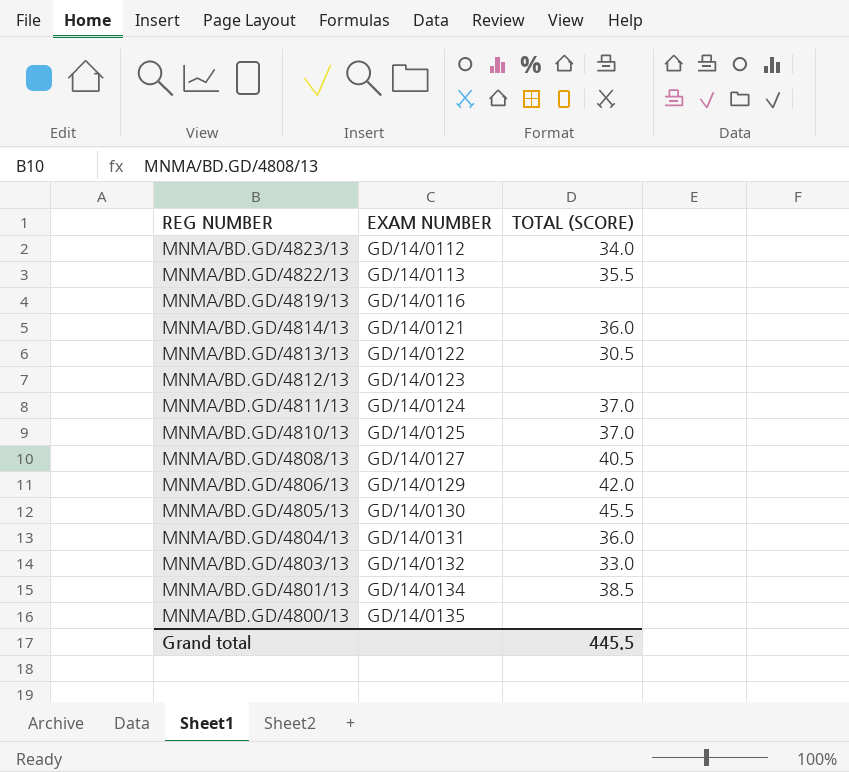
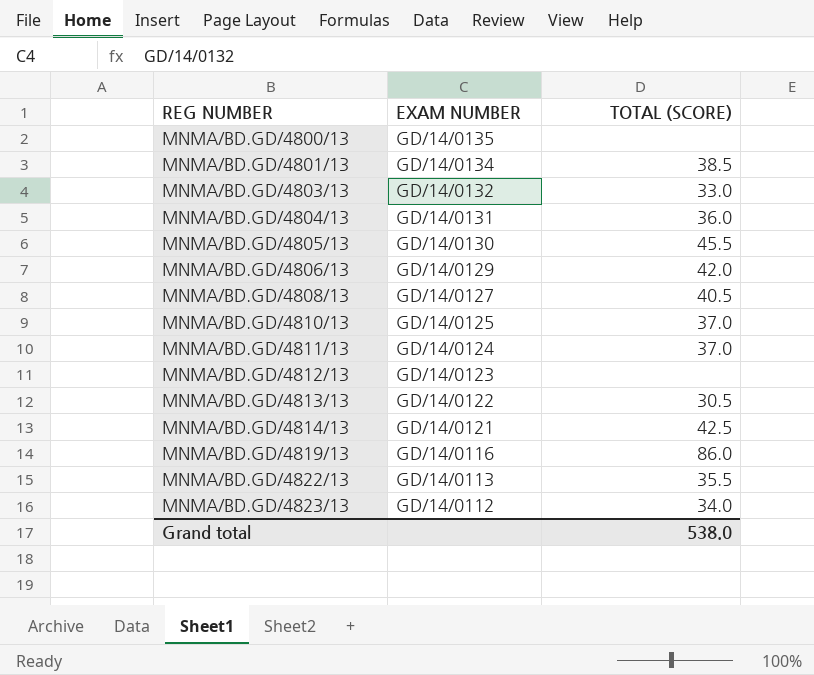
row order: REG NUMBER descending -> REG NUMBER ascending
MNMA/BD.GD/4814/13 | TOTAL (SCORE): 36.0 -> 42.5
MNMA/BD.GD/4819/13 | TOTAL (SCORE): none -> 86.0
Grand total | TOTAL (SCORE): 445.5 -> 538.0

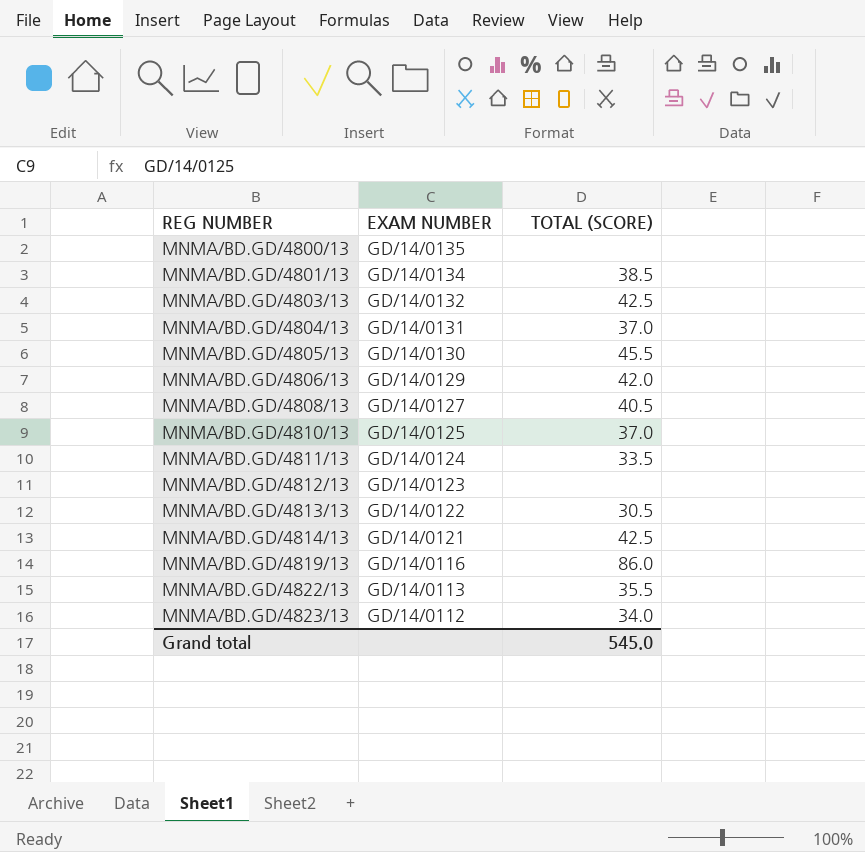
MNMA/BD.GD/4803/13 | TOTAL (SCORE): 33.0 -> 42.5
MNMA/BD.GD/4804/13 | TOTAL (SCORE): 36.0 -> 37.0
MNMA/BD.GD/4811/13 | TOTAL (SCORE): 37.0 -> 33.5
Grand total | TOTAL (SCORE): 538.0 -> 545.0

